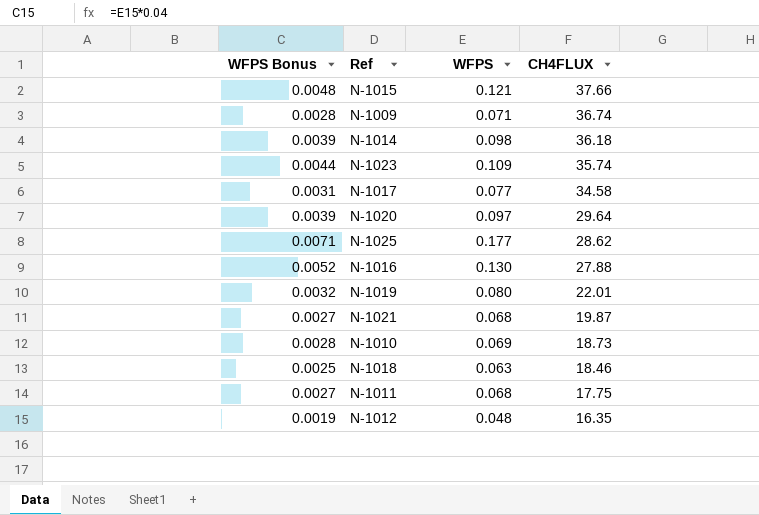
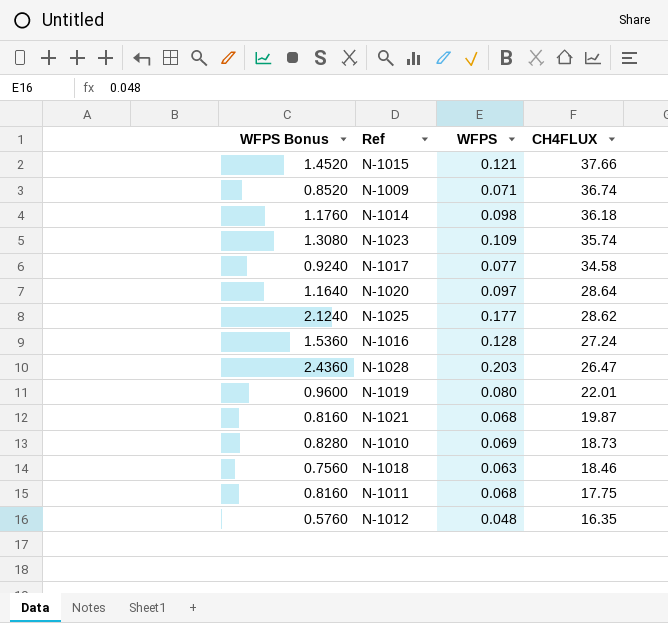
column WFPS Bonus | formula: [WFPS] * 0.04 -> [WFPS] * 12
N-1020 | CH4FLUX: 29.64 -> 28.64
N-1016 | WFPS: 0.130 -> 0.128
N-1016 | CH4FLUX: 27.88 -> 27.24
row N-1028: none -> 2.4360 | 0.203 | 26.47

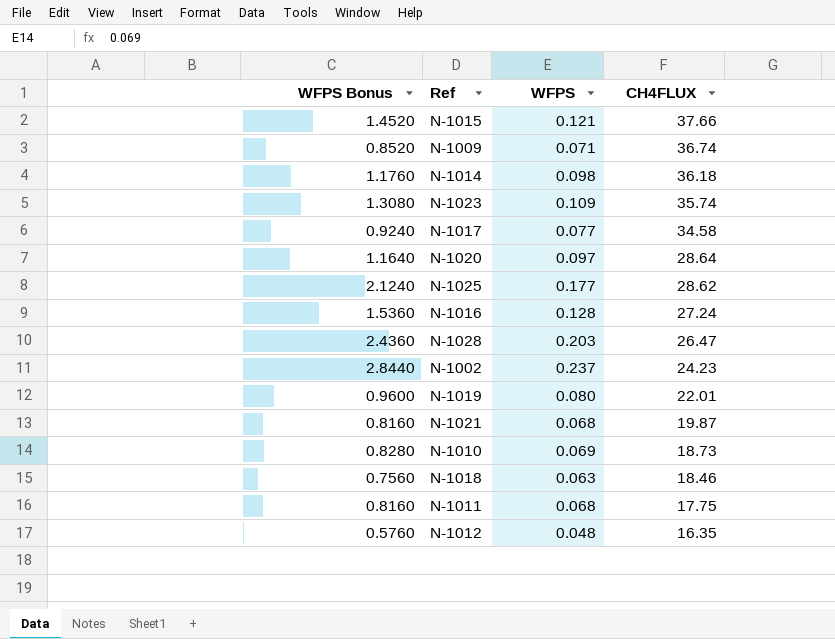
row N-1002: none -> 2.8440 | 0.237 | 24.23

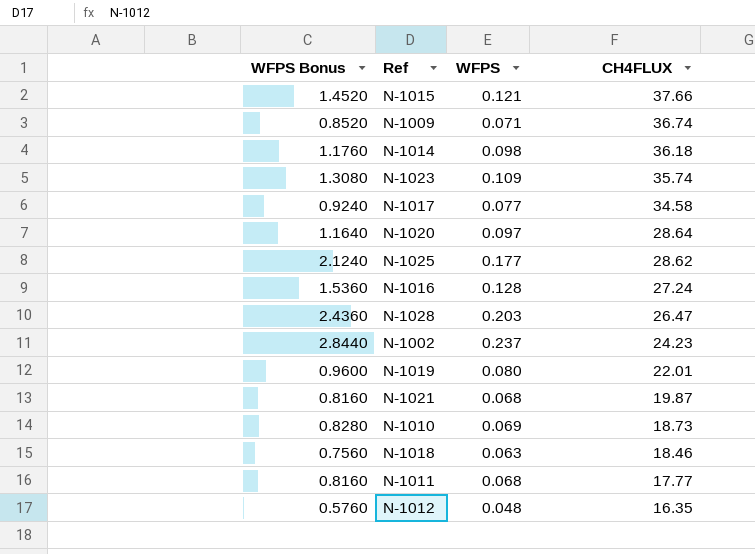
N-1011 | CH4FLUX: 17.75 -> 17.77

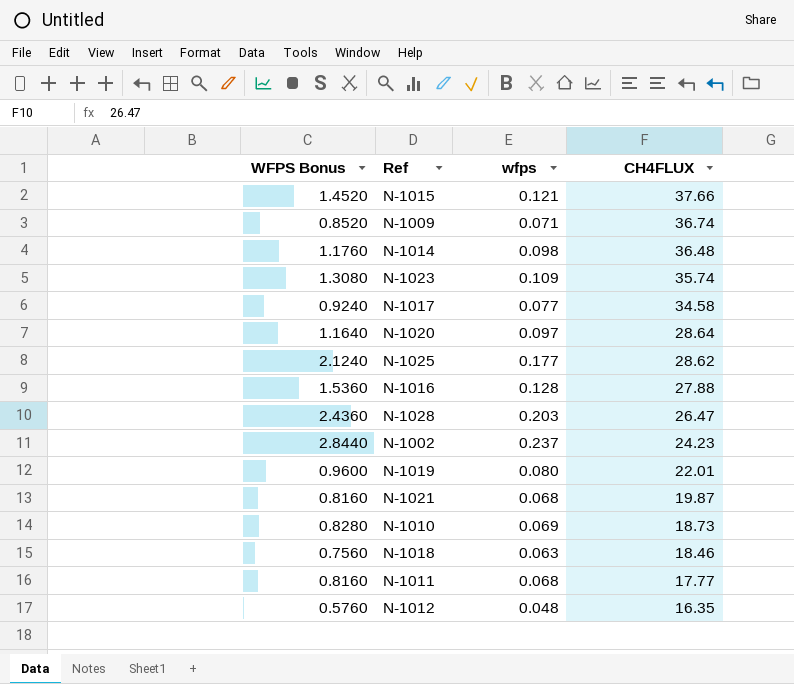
column name: WFPS -> wfps
N-1014 | CH4FLUX: 36.18 -> 36.48
N-1016 | CH4FLUX: 27.24 -> 27.88

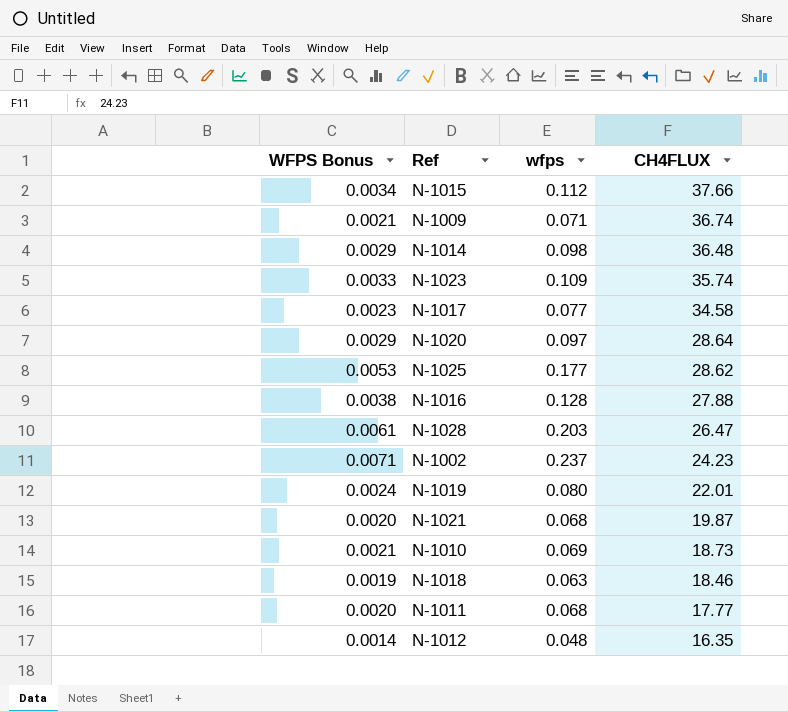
column WFPS Bonus | formula: [wfps] * 12 -> [wfps] * 0.03
N-1015 | wfps: 0.121 -> 0.112

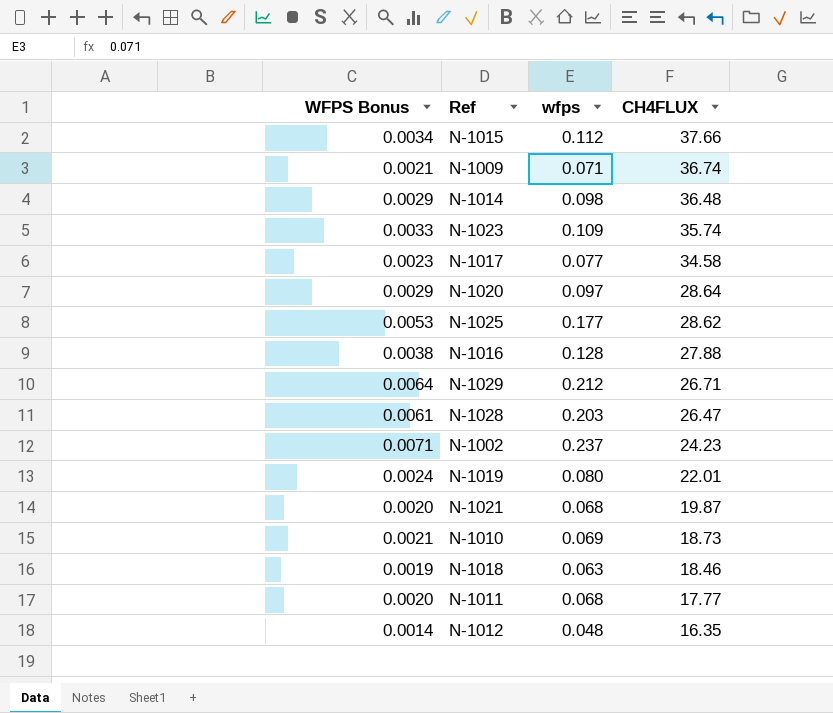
row N-1029: none -> 0.0064 | 0.212 | 26.71

